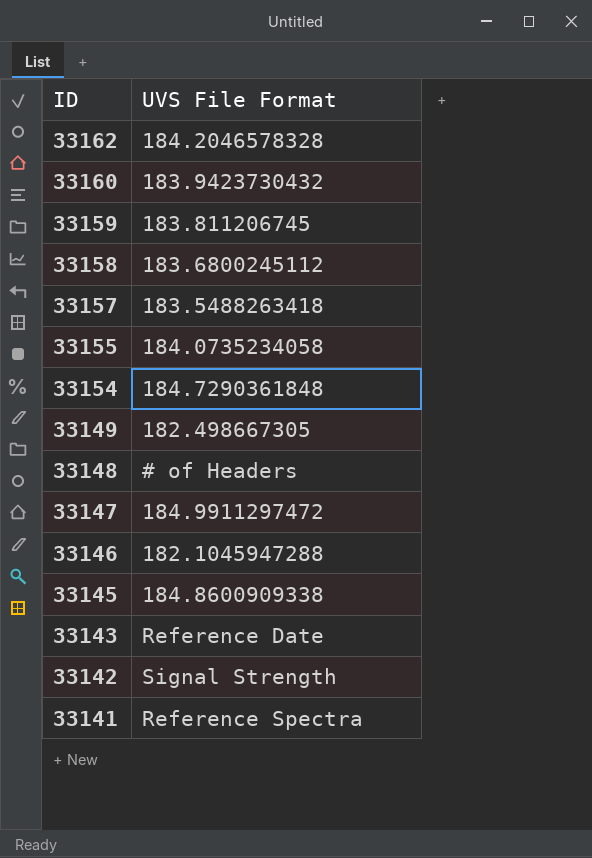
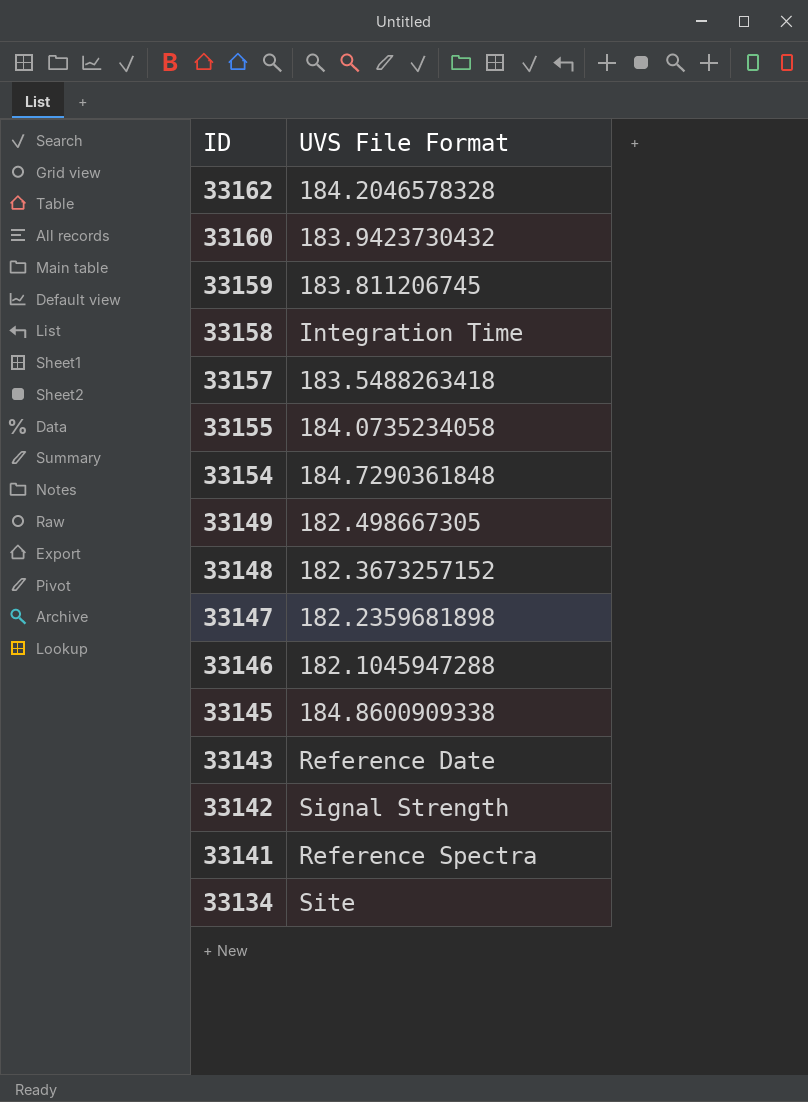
33158 | UVS File Format: 183.6800245112 -> Integration Time
33148 | UVS File Format: # of Headers -> 182.3673257152
33147 | UVS File Format: 184.9911297472 -> 182.2359681898
row 33134: none -> Site

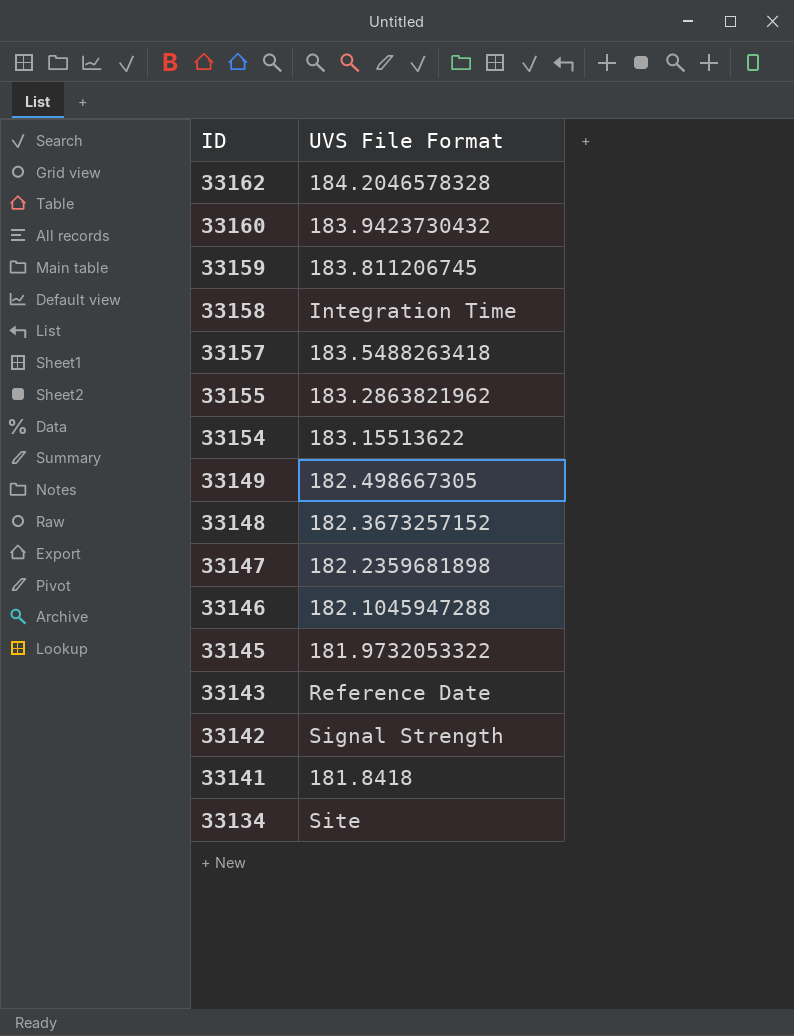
33155 | UVS File Format: 184.0735234058 -> 183.2863821962
33154 | UVS File Format: 184.7290361848 -> 183.15513622
33145 | UVS File Format: 184.8600909338 -> 181.9732053322
33141 | UVS File Format: Reference Spectra -> 181.8418

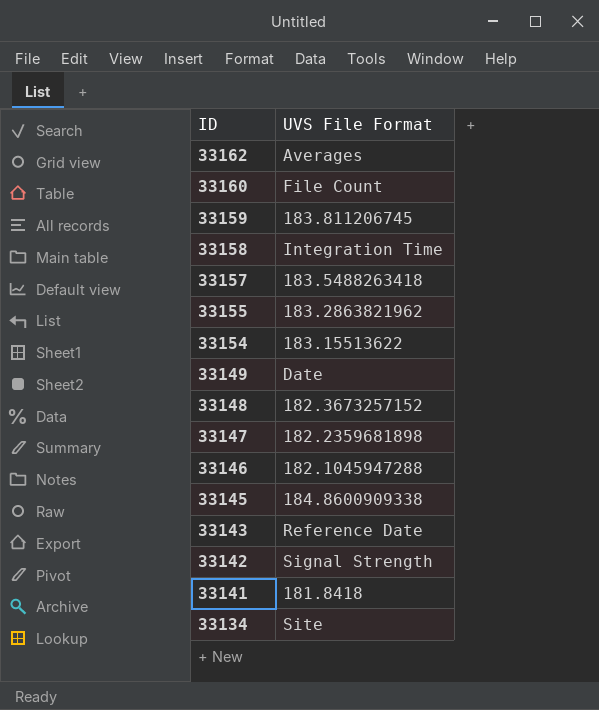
33162 | UVS File Format: 184.2046578328 -> Averages
33160 | UVS File Format: 183.9423730432 -> File Count
33149 | UVS File Format: 182.498667305 -> Date
33145 | UVS File Format: 181.9732053322 -> 184.8600909338

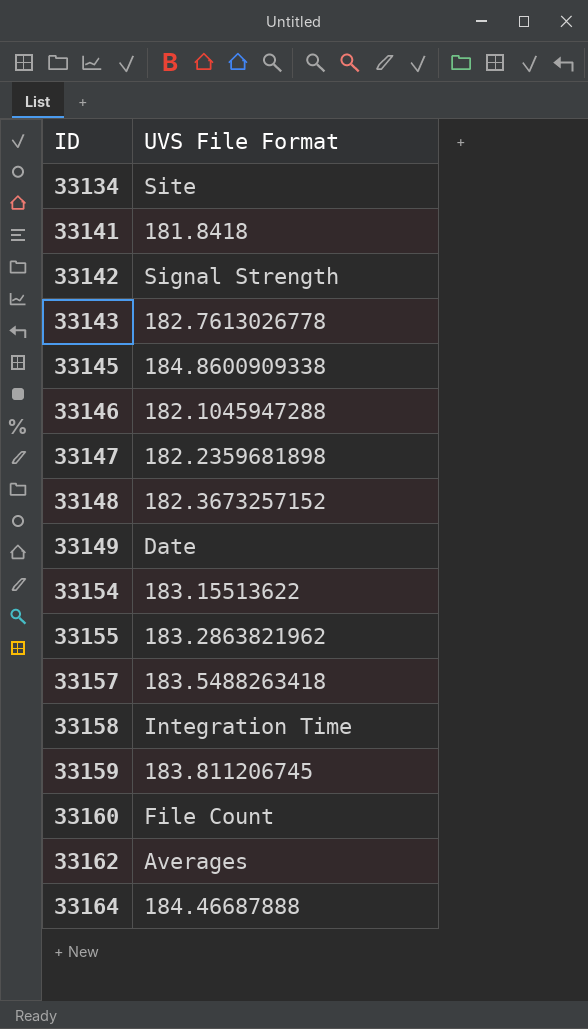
row order: ID descending -> ID ascending
33143 | UVS File Format: Reference Date -> 182.7613026778
row 33164: none -> 184.46687888

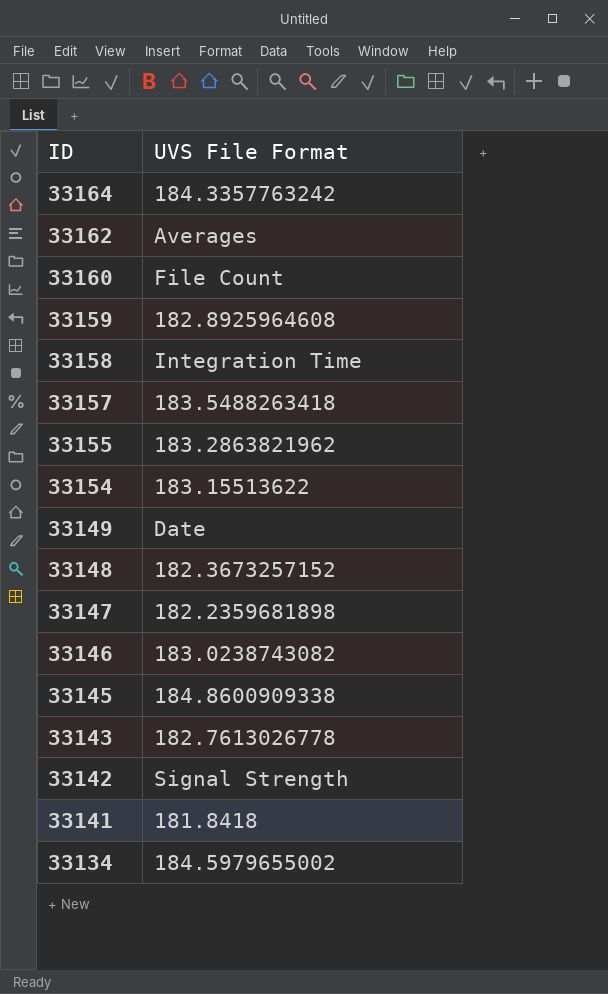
row order: ID ascending -> ID descending
33164 | UVS File Format: 184.46687888 -> 184.3357763242
33159 | UVS File Format: 183.811206745 -> 182.8925964608
33146 | UVS File Format: 182.1045947288 -> 183.0238743082
33134 | UVS File Format: Site -> 184.5979655002

